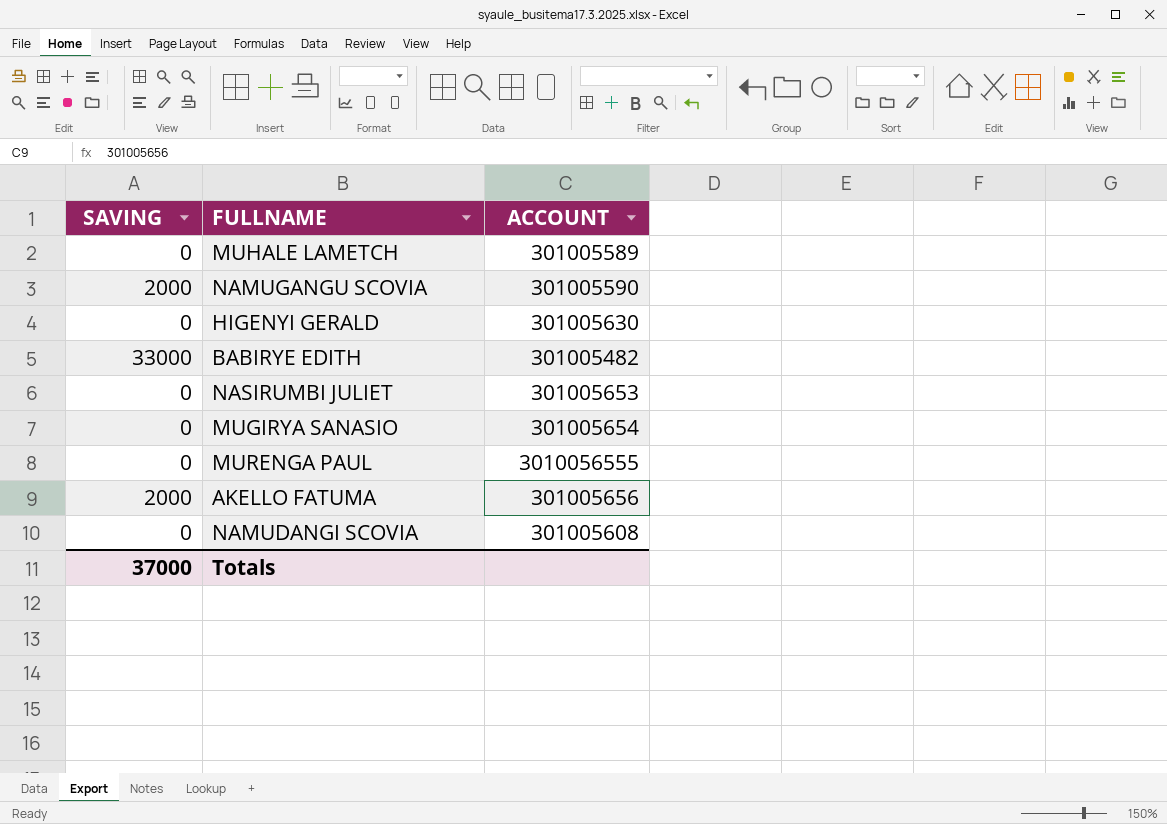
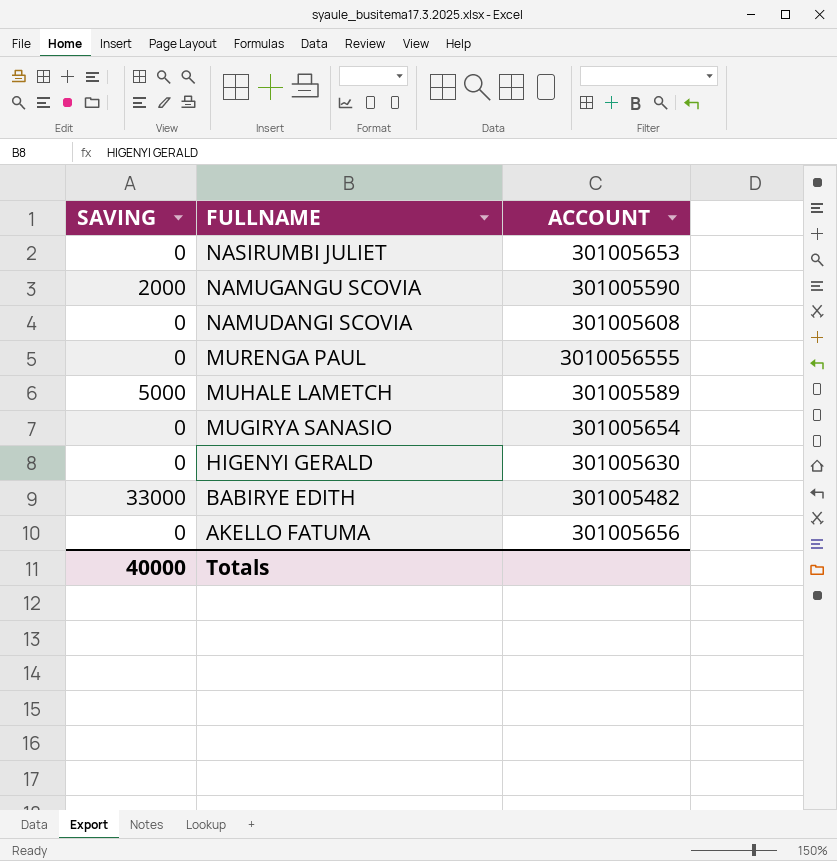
row order: none -> FULLNAME descending
MUHALE LAMETCH | SAVING: 0 -> 5000
AKELLO FATUMA | SAVING: 2000 -> 0
Totals | SAVING: 37000 -> 40000

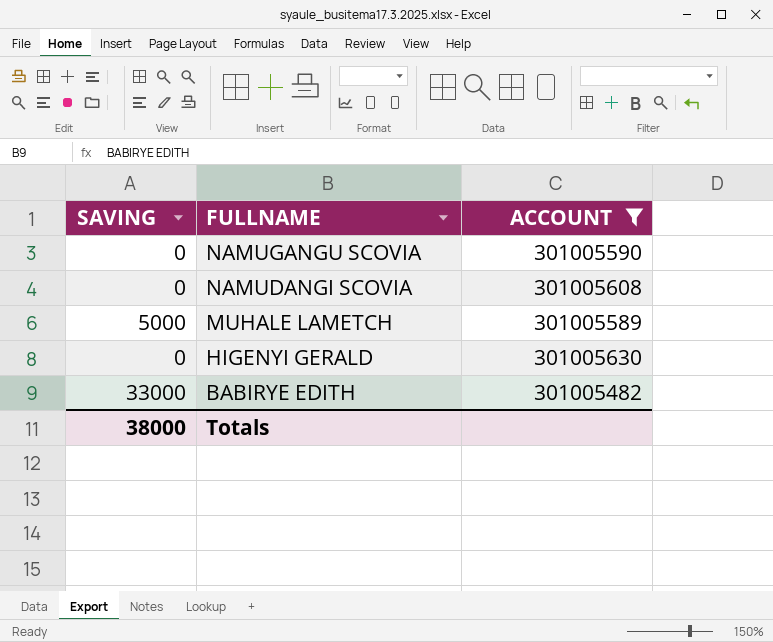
filter: none -> ACCOUNT <= 301005630
NAMUGANGU SCOVIA | SAVING: 2000 -> 0
Totals | SAVING: 40000 -> 38000

